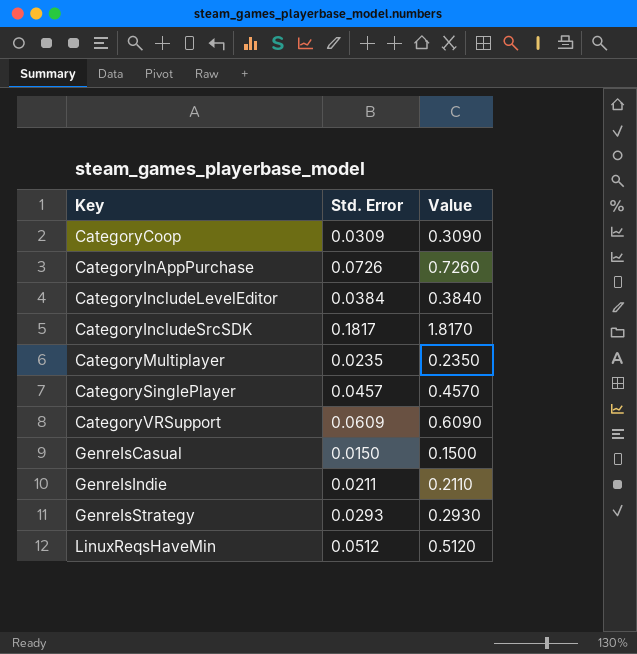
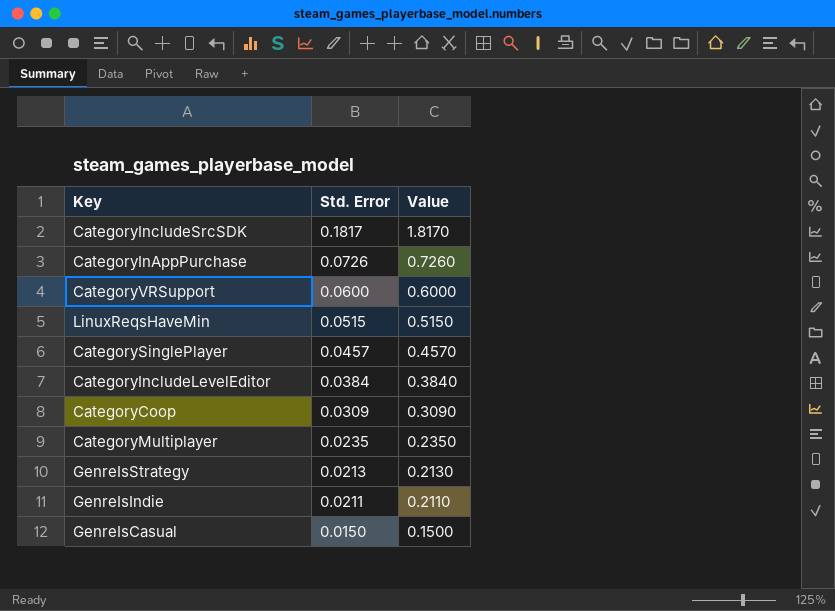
row order: Key ascending -> Std. Error descending
CategoryVRSupport | Std. Error: 0.0609 -> 0.0600
CategoryVRSupport | Value: 0.6090 -> 0.6000
LinuxReqsHaveMin | Std. Error: 0.0512 -> 0.0515
LinuxReqsHaveMin | Value: 0.5120 -> 0.5150
GenreIsStrategy | Std. Error: 0.0293 -> 0.0213
GenreIsStrategy | Value: 0.2930 -> 0.2130

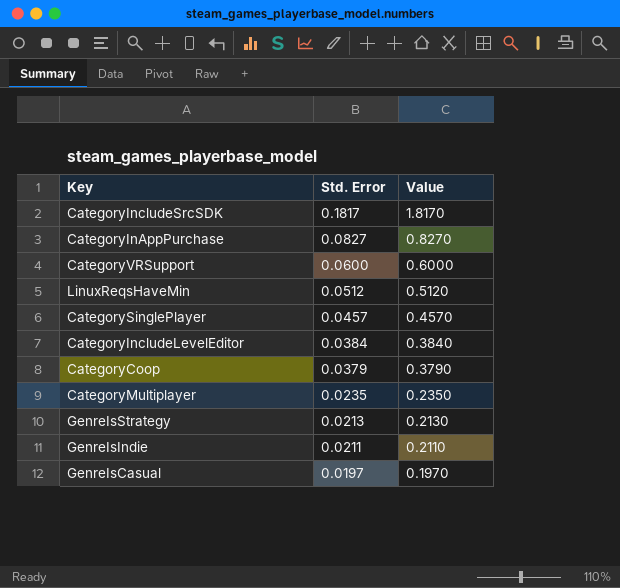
CategoryInAppPurchase | Std. Error: 0.0726 -> 0.0827
CategoryInAppPurchase | Value: 0.7260 -> 0.8270
LinuxReqsHaveMin | Std. Error: 0.0515 -> 0.0512
LinuxReqsHaveMin | Value: 0.5150 -> 0.5120
CategoryCoop | Std. Error: 0.0309 -> 0.0379
CategoryCoop | Value: 0.3090 -> 0.3790
GenreIsCasual | Std. Error: 0.0150 -> 0.0197
GenreIsCasual | Value: 0.1500 -> 0.1970

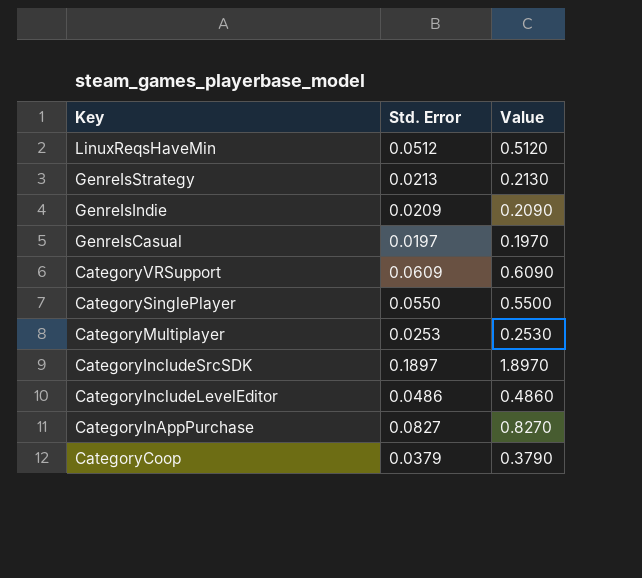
row order: Std. Error descending -> Key descending
GenreIsIndie | Std. Error: 0.0211 -> 0.0209
GenreIsIndie | Value: 0.2110 -> 0.2090
CategoryVRSupport | Std. Error: 0.0600 -> 0.0609
CategoryVRSupport | Value: 0.6000 -> 0.6090
CategorySinglePlayer | Std. Error: 0.0457 -> 0.0550
CategorySinglePlayer | Value: 0.4570 -> 0.5500
CategoryMultiplayer | Std. Error: 0.0235 -> 0.0253
CategoryMultiplayer | Value: 0.2350 -> 0.2530
CategoryIncludeSrcSDK | Std. Error: 0.1817 -> 0.1897
CategoryIncludeSrcSDK | Value: 1.8170 -> 1.8970
CategoryIncludeLevelEditor | Std. Error: 0.0384 -> 0.0486
CategoryIncludeLevelEditor | Value: 0.3840 -> 0.4860

